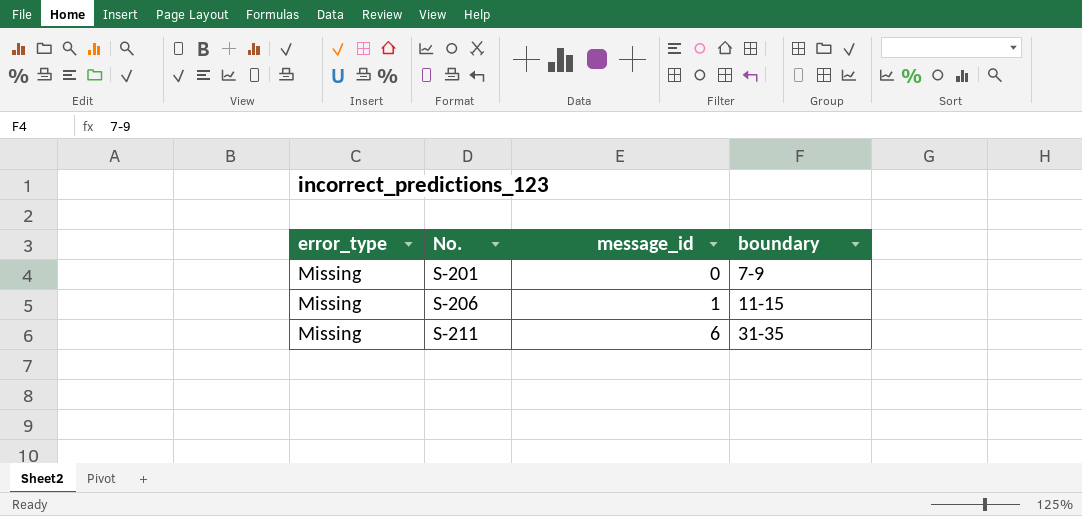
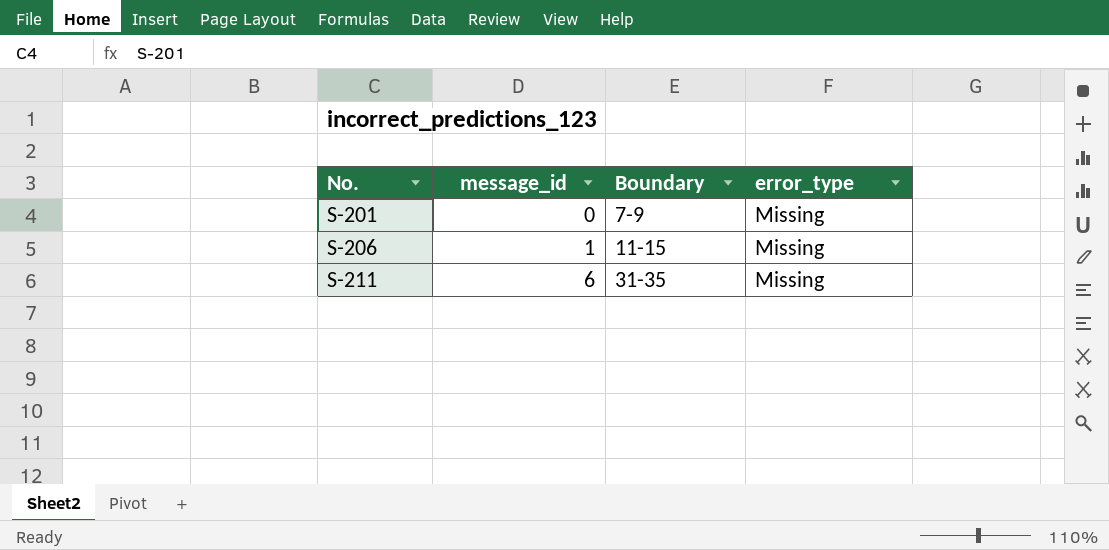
column name: boundary -> Boundary
column error_type | position: 1 -> 4

